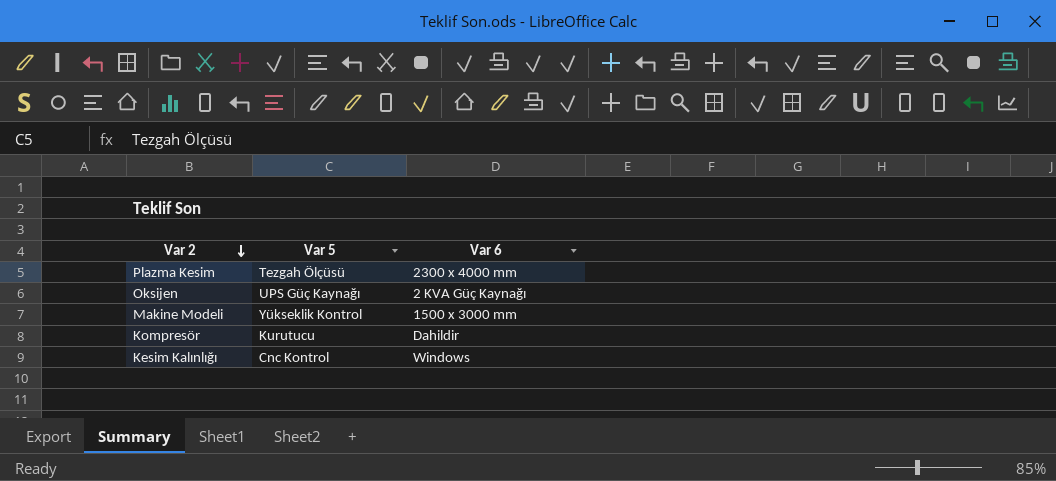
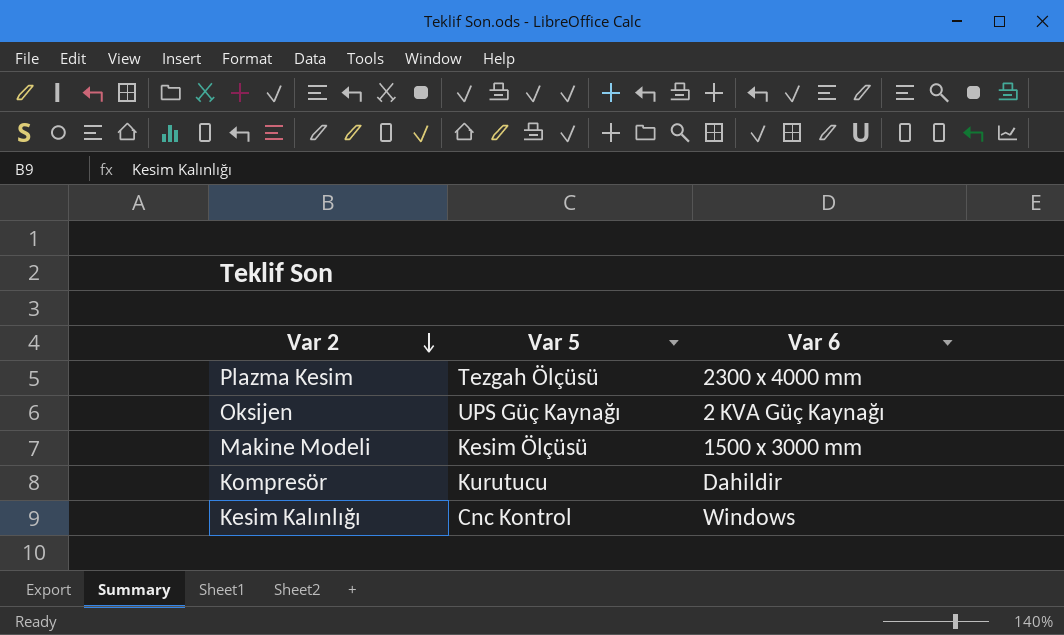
Makine Modeli | Var 5: Yükseklik Kontrol -> Kesim Ölçüsü

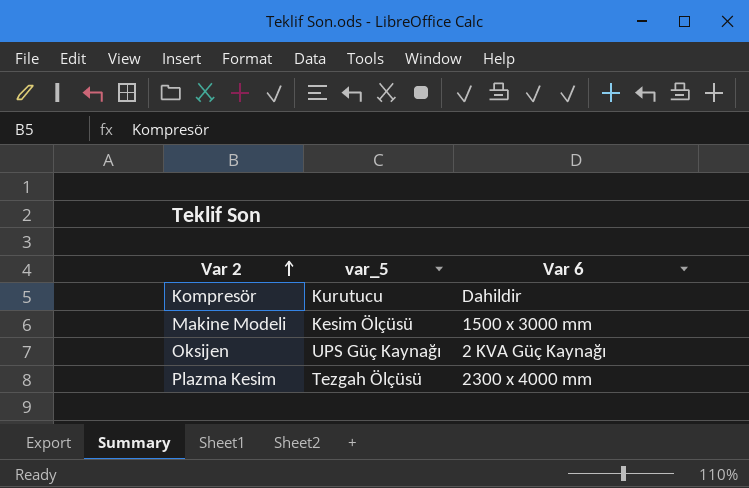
row order: Var 2 descending -> Var 2 ascending
column name: Var 5 -> var_5
row Kesim Kalınlığı: Cnc Kontrol | Windows -> none

